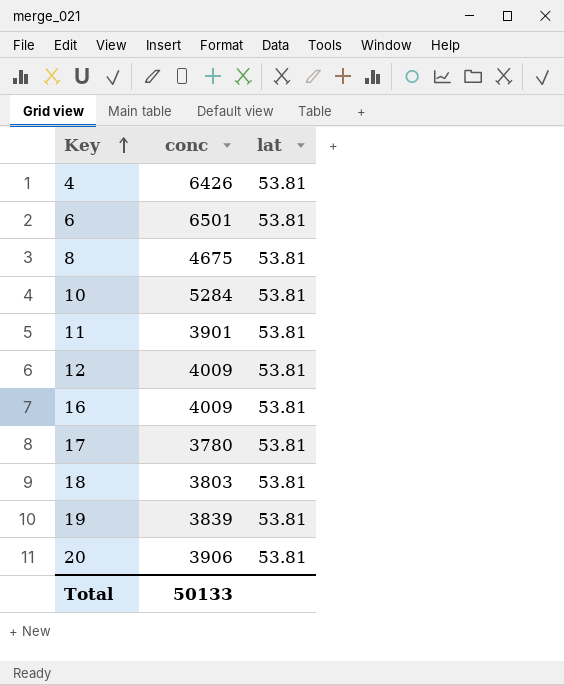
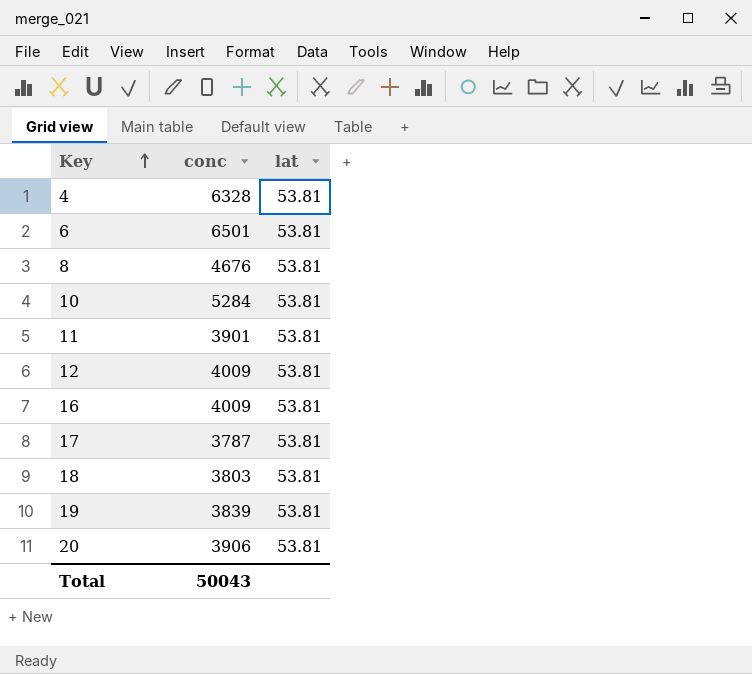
4 | conc: 6426 -> 6328
8 | conc: 4675 -> 4676
17 | conc: 3780 -> 3787
Total | conc: 50133 -> 50043

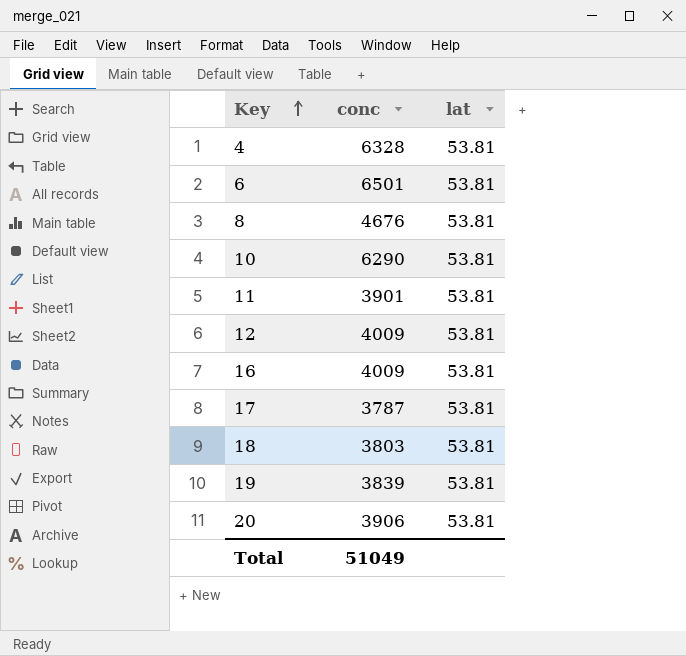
10 | conc: 5284 -> 6290
Total | conc: 50043 -> 51049

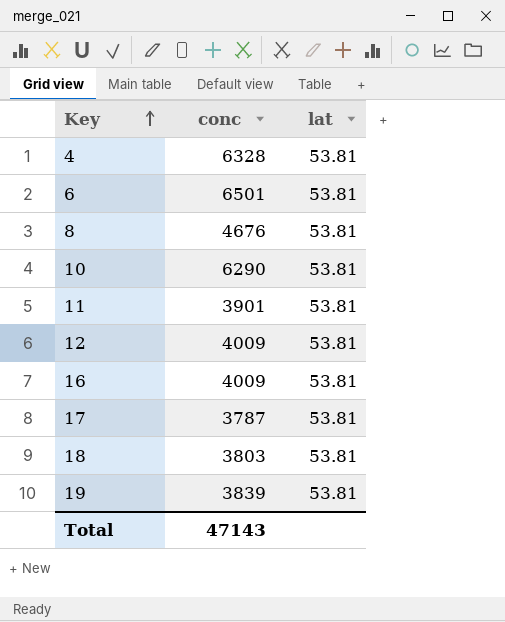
row 20: 3906 | 53.81 -> none
Total | conc: 51049 -> 47143

